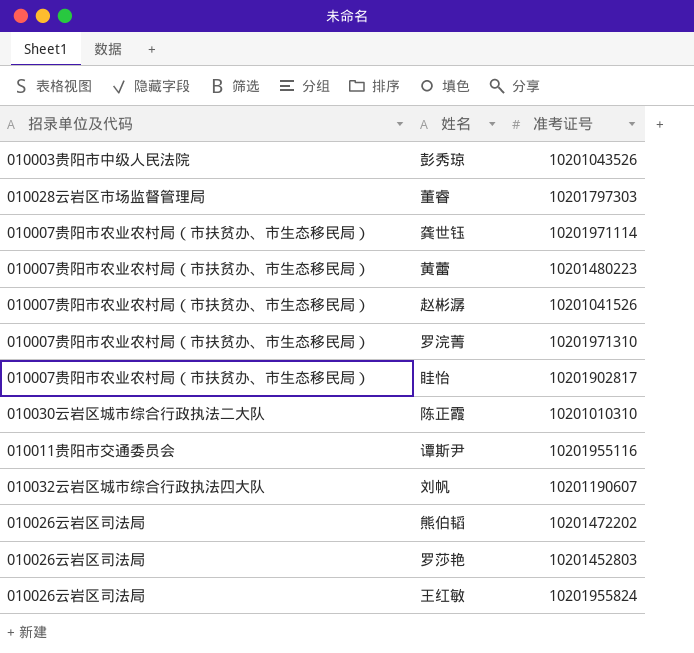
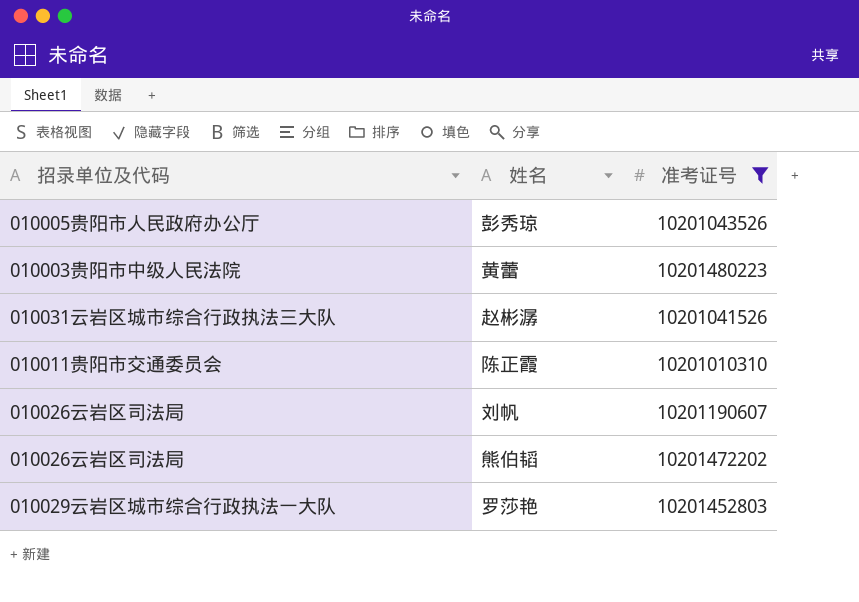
filter: none -> 准考证号 <= 10201480223
彭秀琼 | 招录单位及代码: 010003贵阳市中级人民法院 -> 010005贵阳市人民政府办公厅
黄蕾 | 招录单位及代码: 010007贵阳市农业农村局（市扶贫办、市生态移民局） -> 010003贵阳市中级人民法院
赵彬潺 | 招录单位及代码: 010007贵阳市农业农村局（市扶贫办、市生态移民局） -> 010031云岩区城市综合行政执法三大队
陈正霞 | 招录单位及代码: 010030云岩区城市综合行政执法二大队 -> 010011贵阳市交通委员会
刘帆 | 招录单位及代码: 010032云岩区城市综合行政执法四大队 -> 010026云岩区司法局
罗莎艳 | 招录单位及代码: 010026云岩区司法局 -> 010029云岩区城市综合行政执法一大队

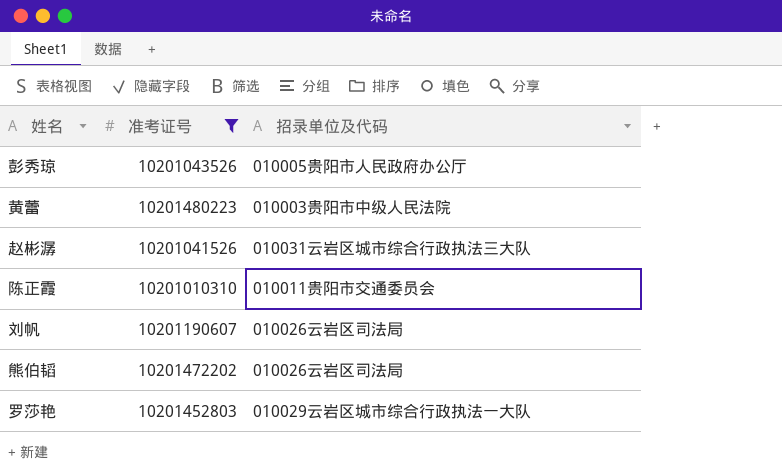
column 招录单位及代码 | position: 1 -> 3

